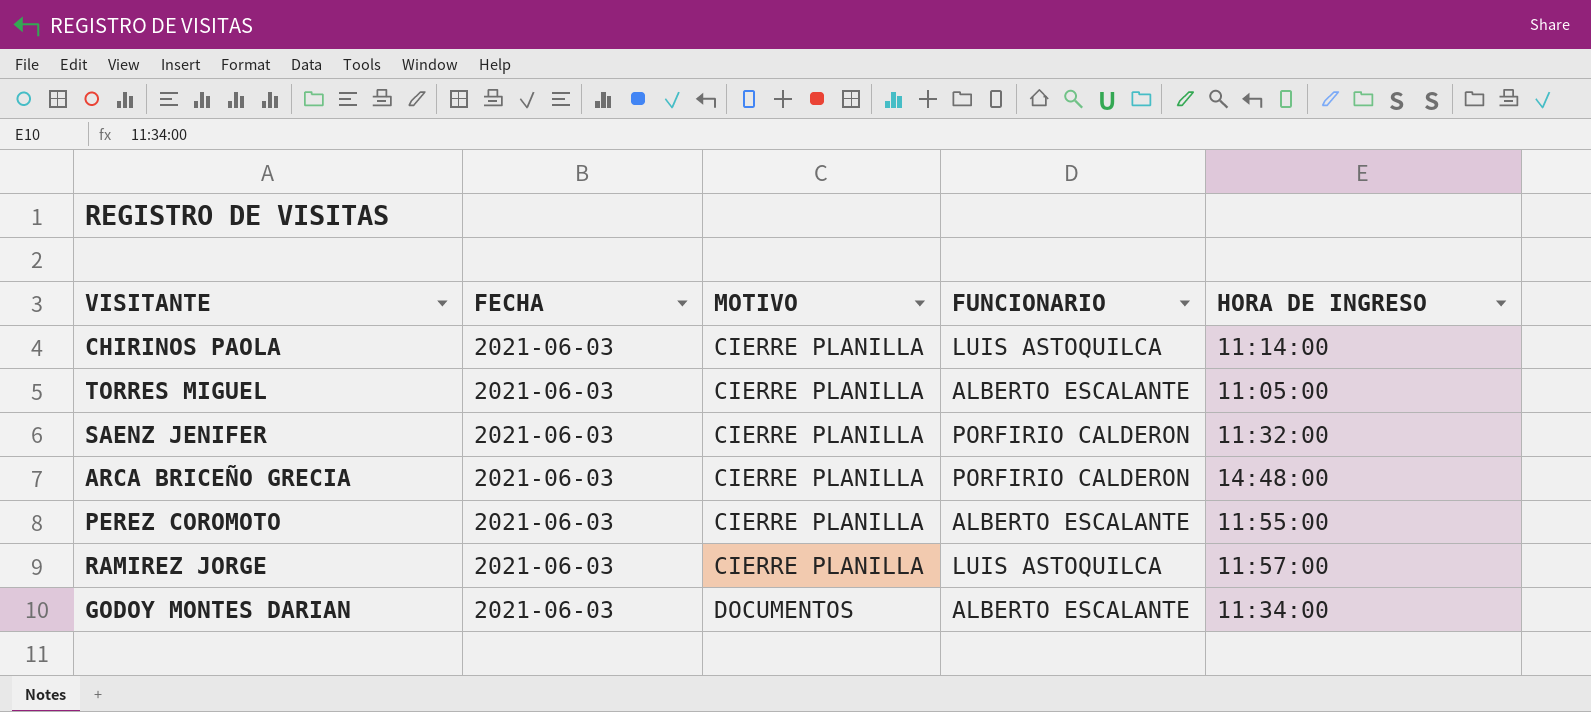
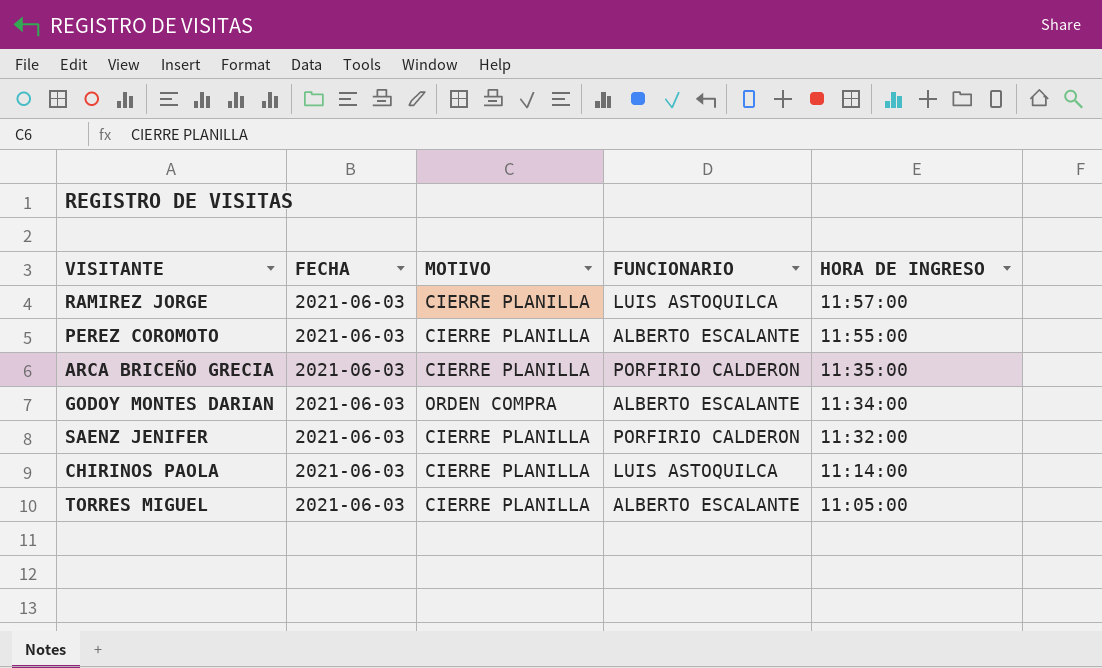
row order: MOTIVO ascending -> HORA DE INGRESO descending
ARCA BRICEÑO GRECIA | HORA DE INGRESO: 14:48:00 -> 11:35:00
GODOY MONTES DARIAN | MOTIVO: DOCUMENTOS -> ORDEN COMPRA

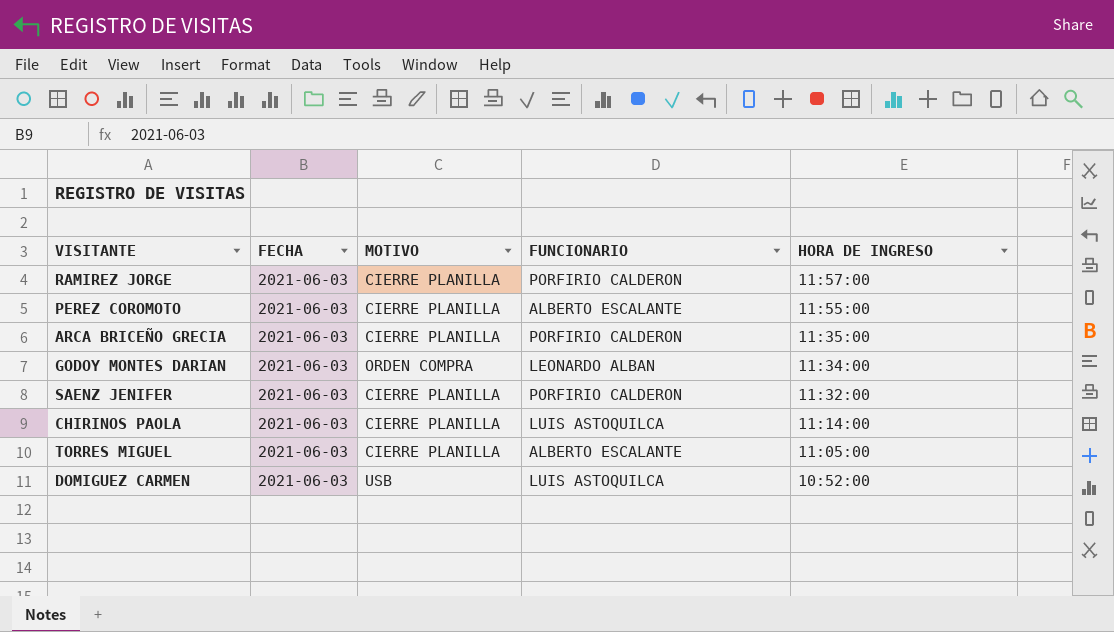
RAMIREZ JORGE | FUNCIONARIO: LUIS ASTOQUILCA -> PORFIRIO CALDERON
GODOY MONTES DARIAN | FUNCIONARIO: ALBERTO ESCALANTE -> LEONARDO ALBAN
row DOMIGUEZ CARMEN: none -> 2021-06-03 | USB | LUIS ASTOQUILCA | 10:52:00

